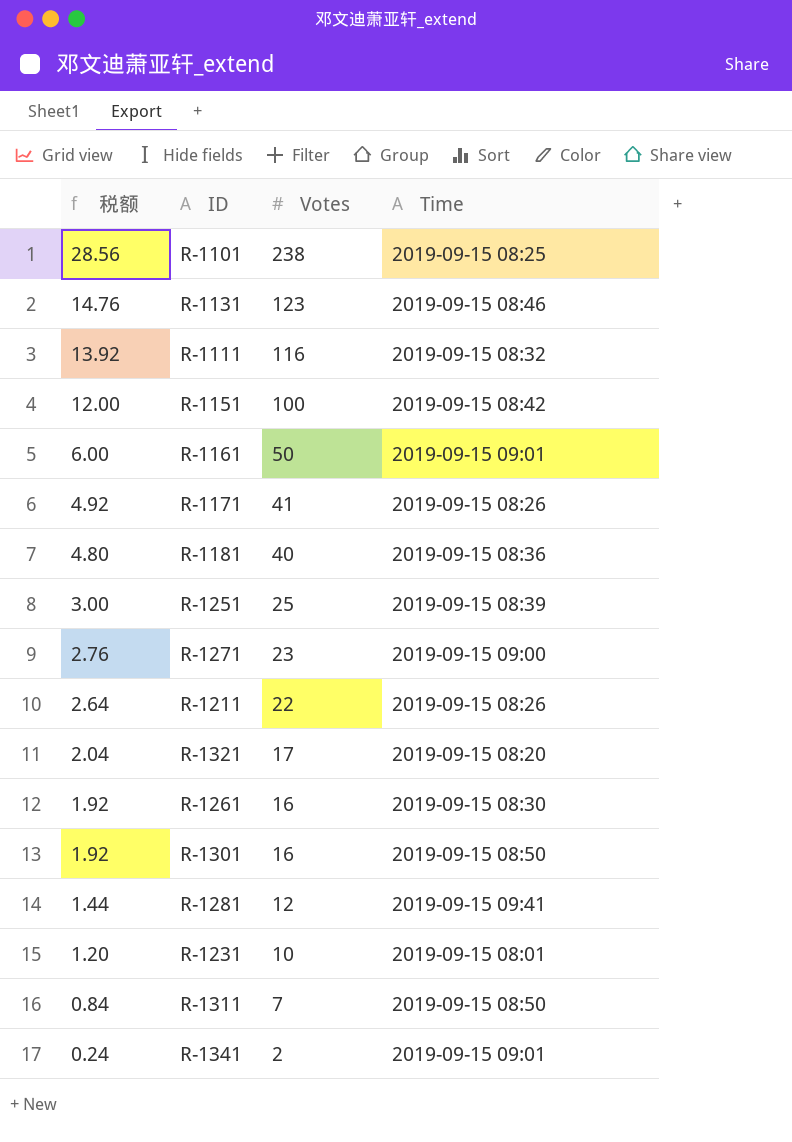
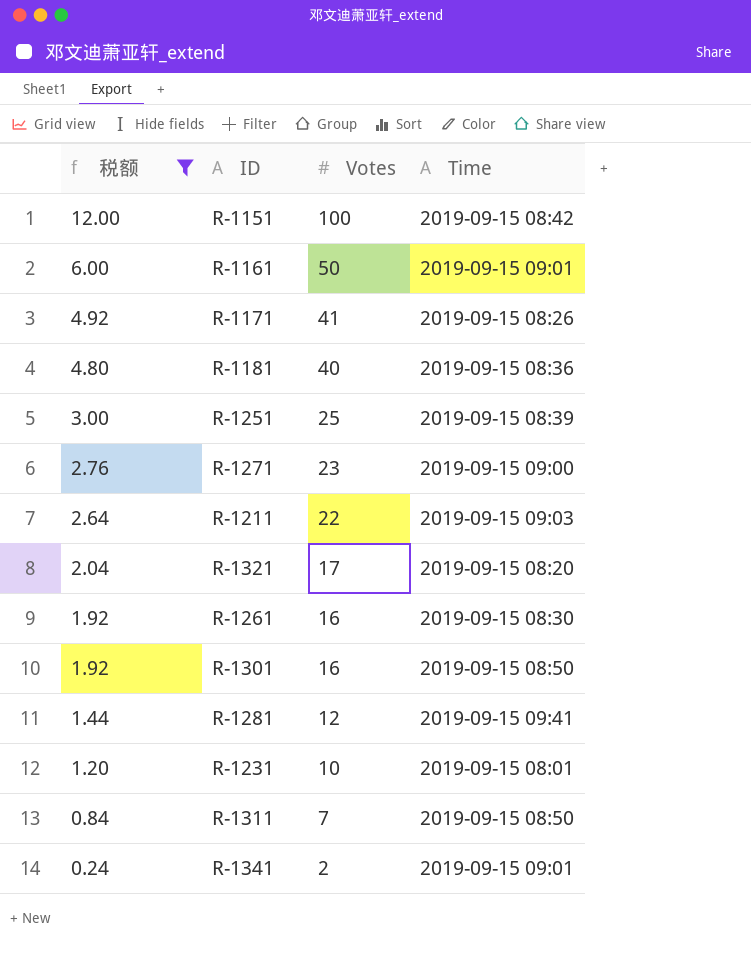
filter: none -> 税额 <= 12.00
R-1211 | Time: 2019-09-15 08:26 -> 2019-09-15 09:03

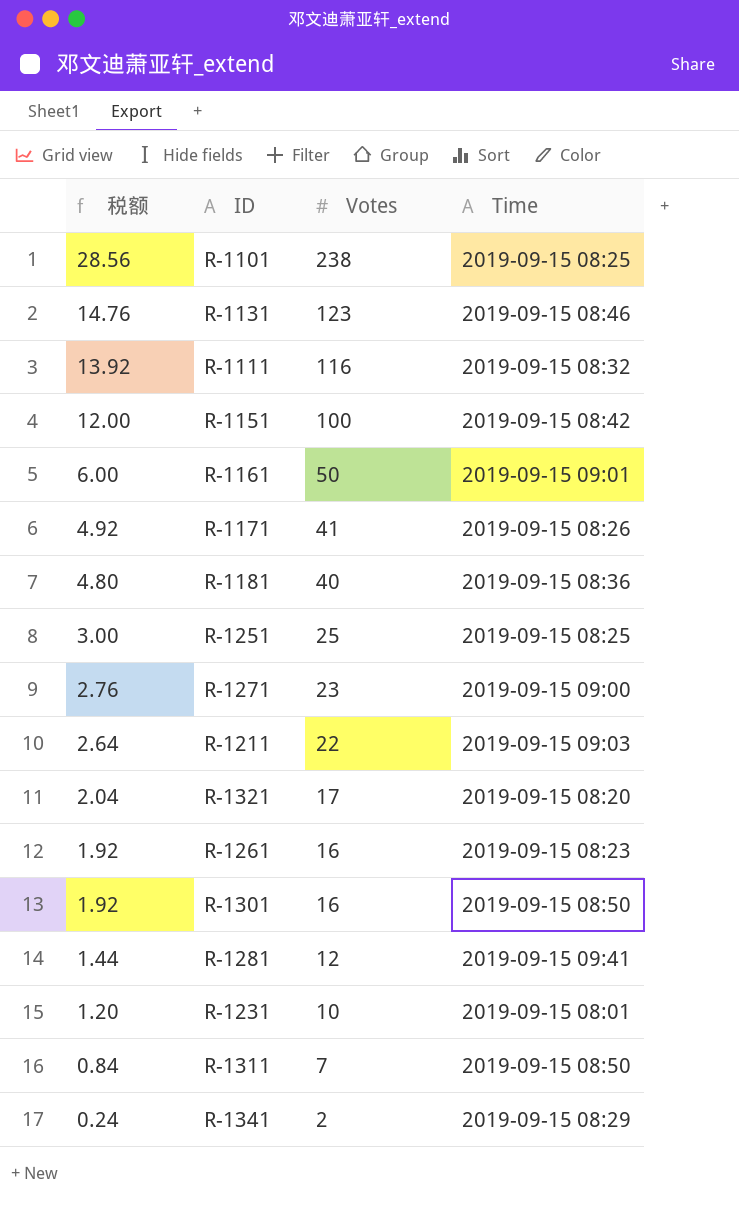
filter: 税额 <= 12.00 -> none
R-1251 | Time: 2019-09-15 08:39 -> 2019-09-15 08:25
R-1261 | Time: 2019-09-15 08:30 -> 2019-09-15 08:23
R-1341 | Time: 2019-09-15 09:01 -> 2019-09-15 08:29

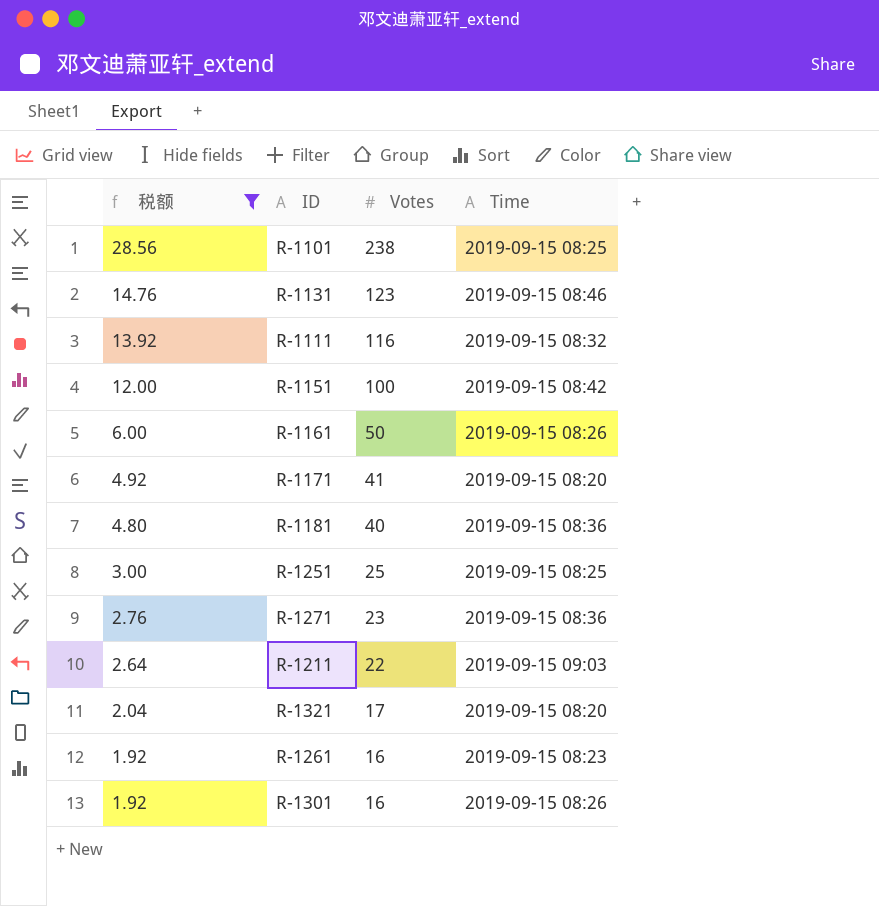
filter: none -> 税额 >= 1.92
R-1161 | Time: 2019-09-15 09:01 -> 2019-09-15 08:26
R-1171 | Time: 2019-09-15 08:26 -> 2019-09-15 08:20
R-1271 | Time: 2019-09-15 09:00 -> 2019-09-15 08:36
R-1301 | Time: 2019-09-15 08:50 -> 2019-09-15 08:26

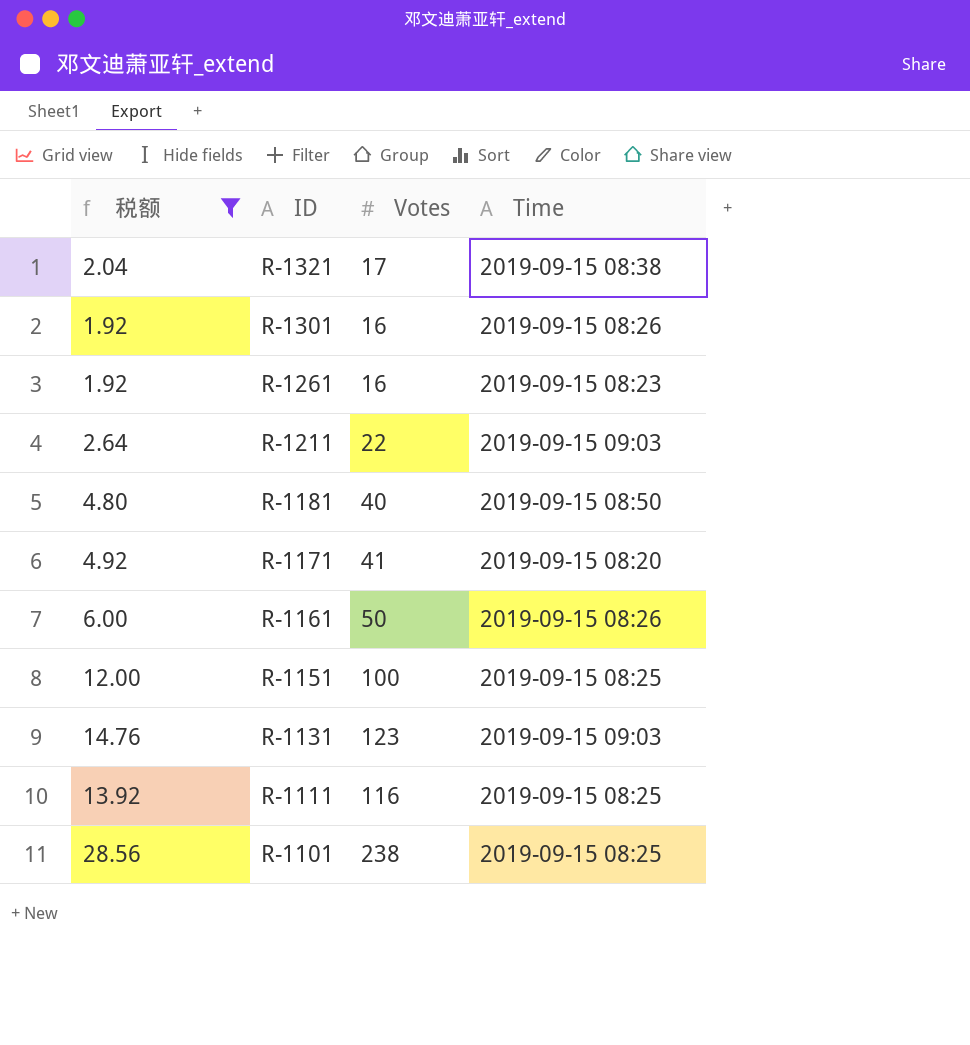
row order: 税额 descending -> ID descending
row R-1251: 3.00 | 25 | 2019-09-15 08:25 -> none
row R-1271: 2.76 | 23 | 2019-09-15 08:36 -> none
R-1321 | Time: 2019-09-15 08:20 -> 2019-09-15 08:38
R-1181 | Time: 2019-09-15 08:36 -> 2019-09-15 08:50
R-1151 | Time: 2019-09-15 08:42 -> 2019-09-15 08:25
R-1131 | Time: 2019-09-15 08:46 -> 2019-09-15 09:03
R-1111 | Time: 2019-09-15 08:32 -> 2019-09-15 08:25

